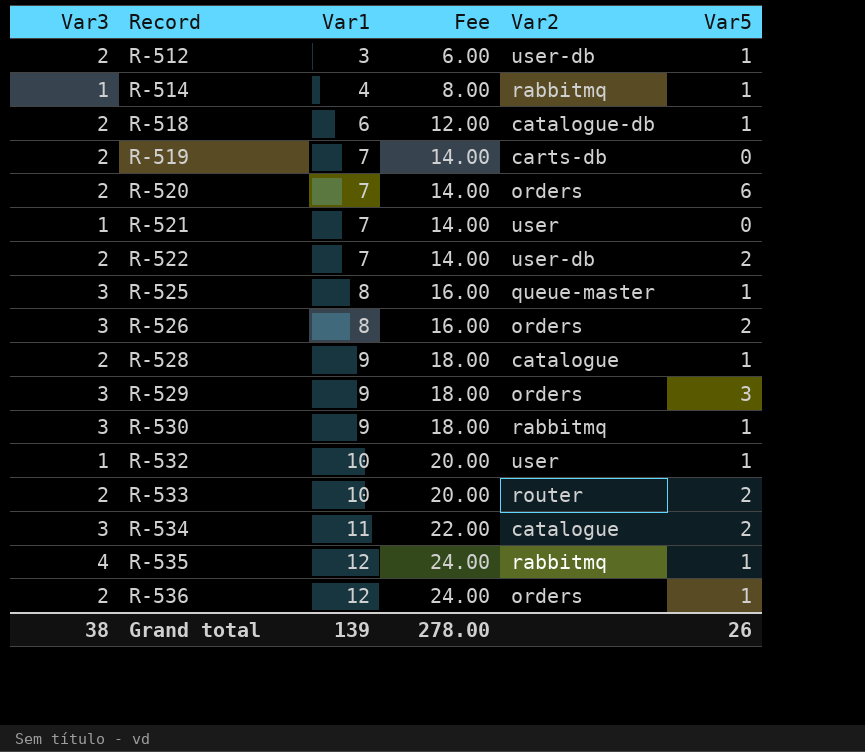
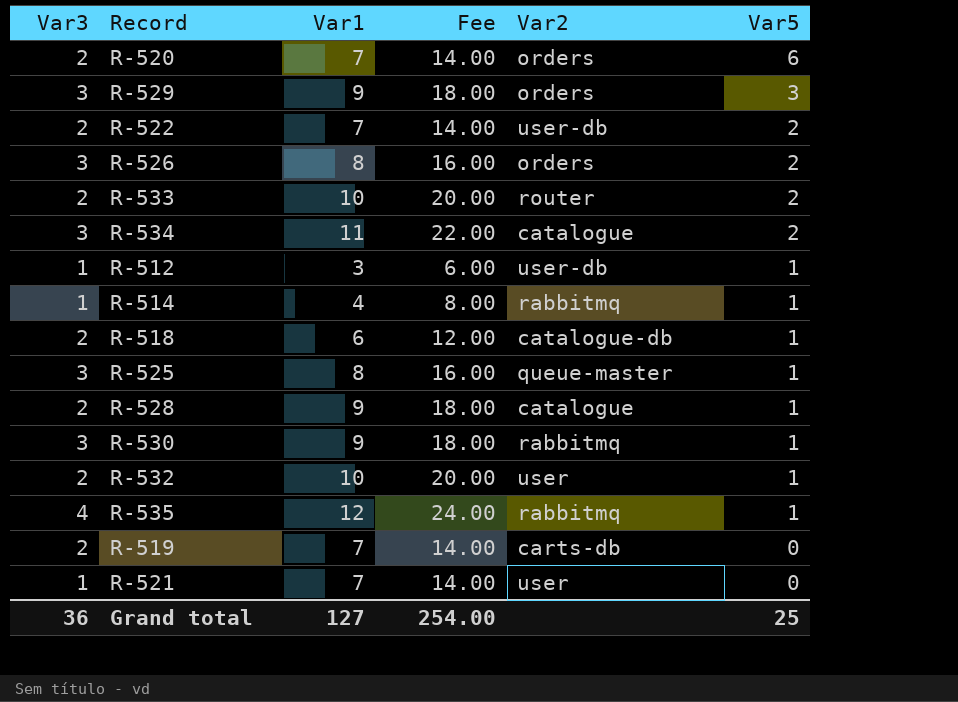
row order: Record ascending -> Var5 descending
row R-536: 2 | 12 | 24.00 | orders | 1 -> none
R-512 | Var3: 2 -> 1
R-532 | Var3: 1 -> 2
Grand total | Var3: 38 -> 36
Grand total | Var1: 139 -> 127
Grand total | Fee: 278.00 -> 254.00
Grand total | Var5: 26 -> 25

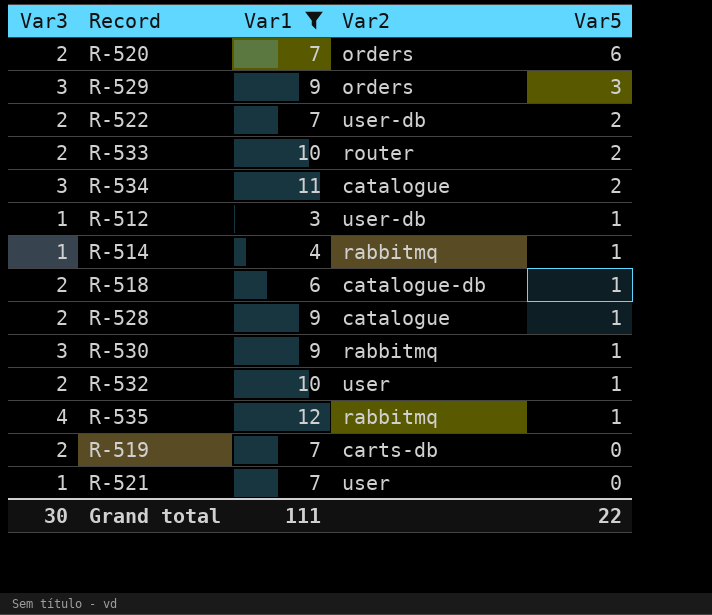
filter: none -> Var1 != 8
column Fee | formula: [Var1] * 2 -> none
Grand total | Var3: 36 -> 30
Grand total | Var1: 127 -> 111
Grand total | Var5: 25 -> 22

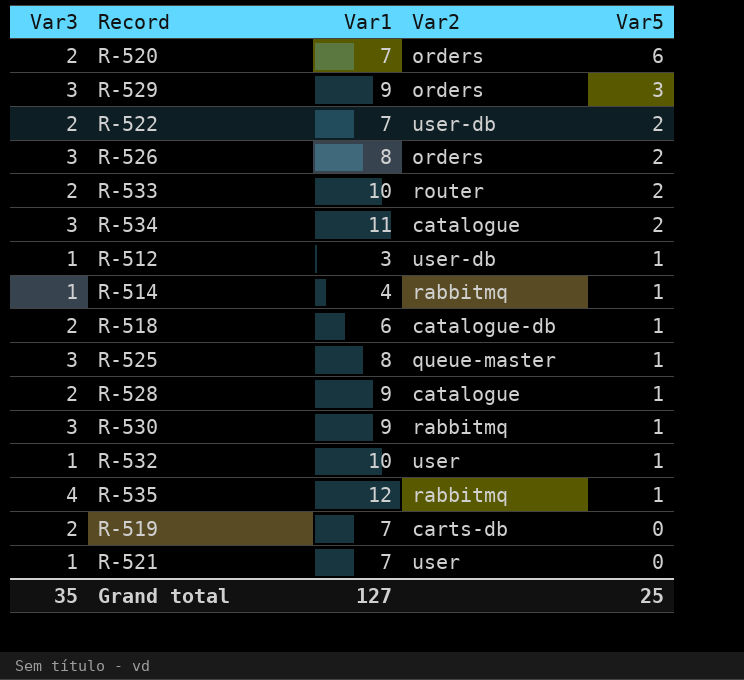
filter: Var1 != 8 -> none
R-532 | Var3: 2 -> 1
Grand total | Var3: 30 -> 35
Grand total | Var1: 111 -> 127
Grand total | Var5: 22 -> 25

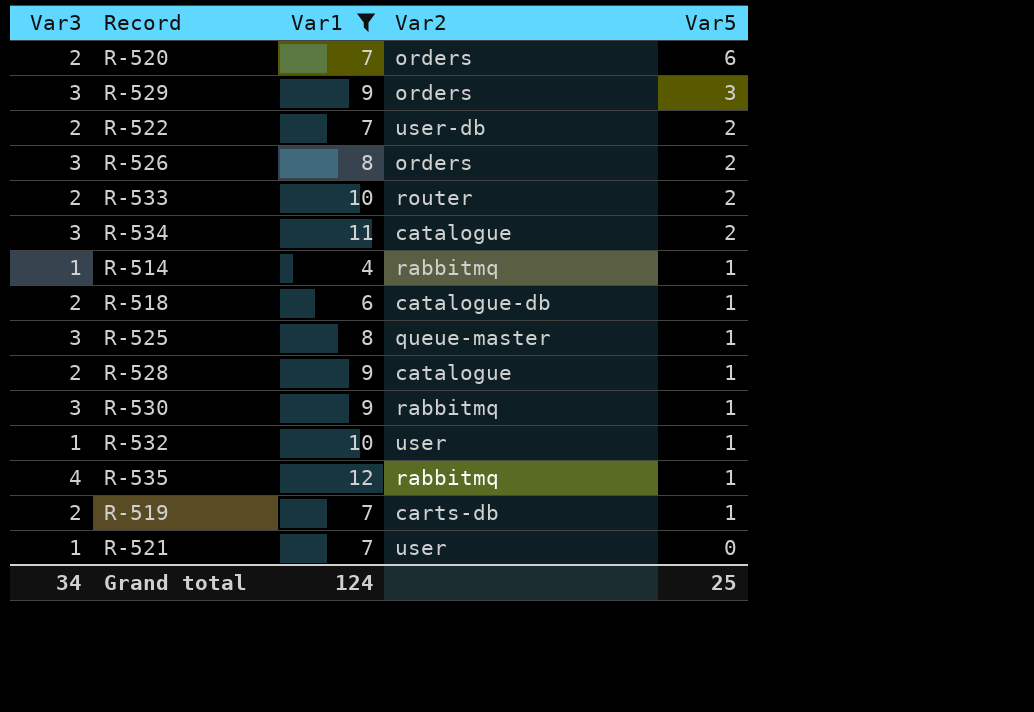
filter: none -> Var1 != 3
R-519 | Var5: 0 -> 1
Grand total | Var3: 35 -> 34
Grand total | Var1: 127 -> 124

